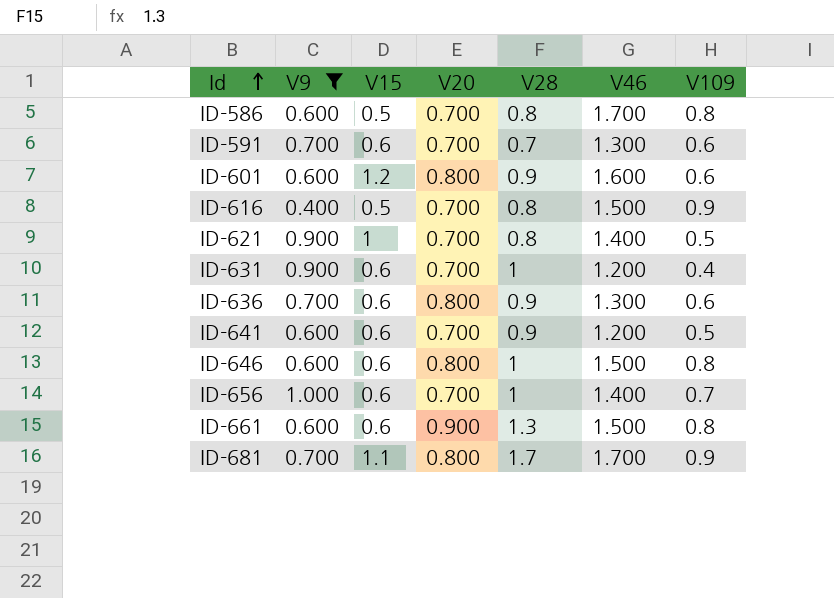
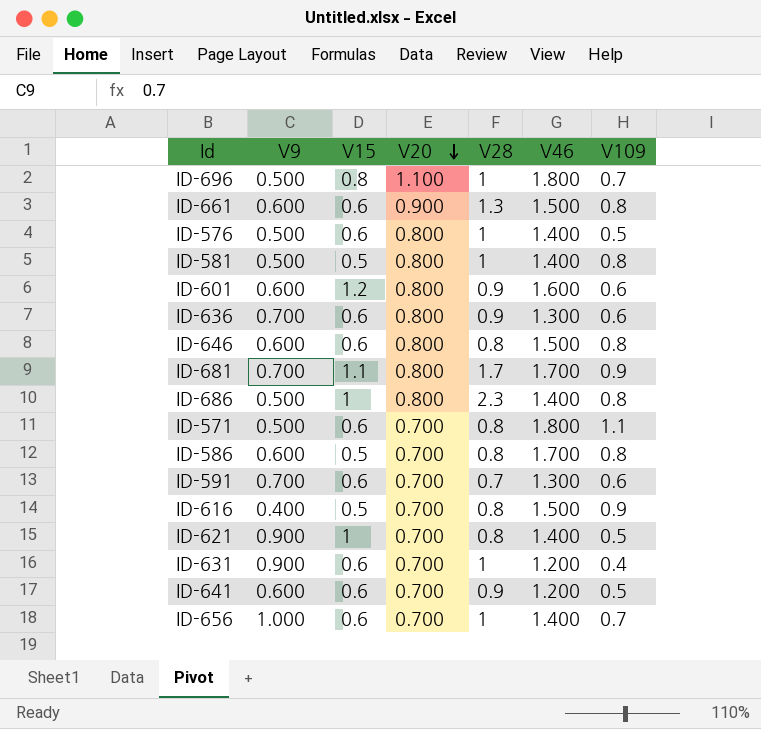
filter: V9 != 0.500 -> none
row order: Id ascending -> V20 descending
ID-646 | V28: 1 -> 0.8

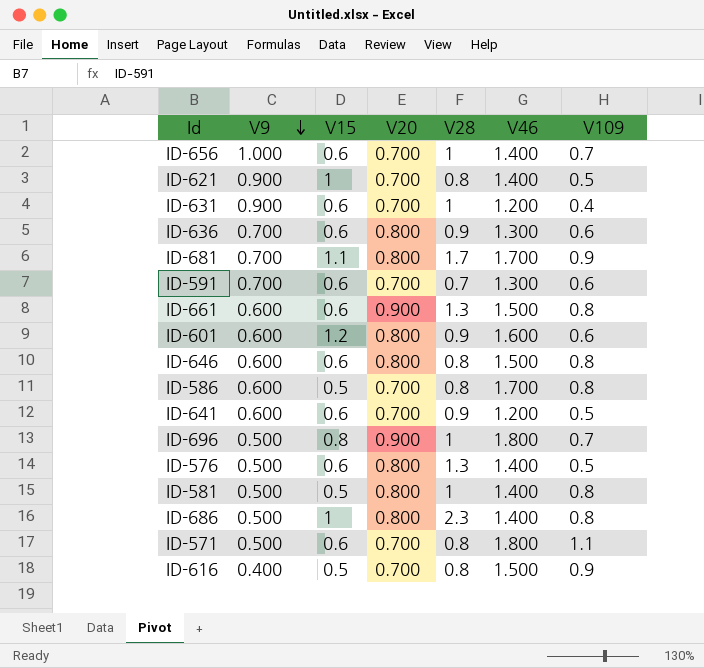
row order: V20 descending -> V9 descending
ID-696 | V20: 1.100 -> 0.900
ID-576 | V28: 1 -> 1.3

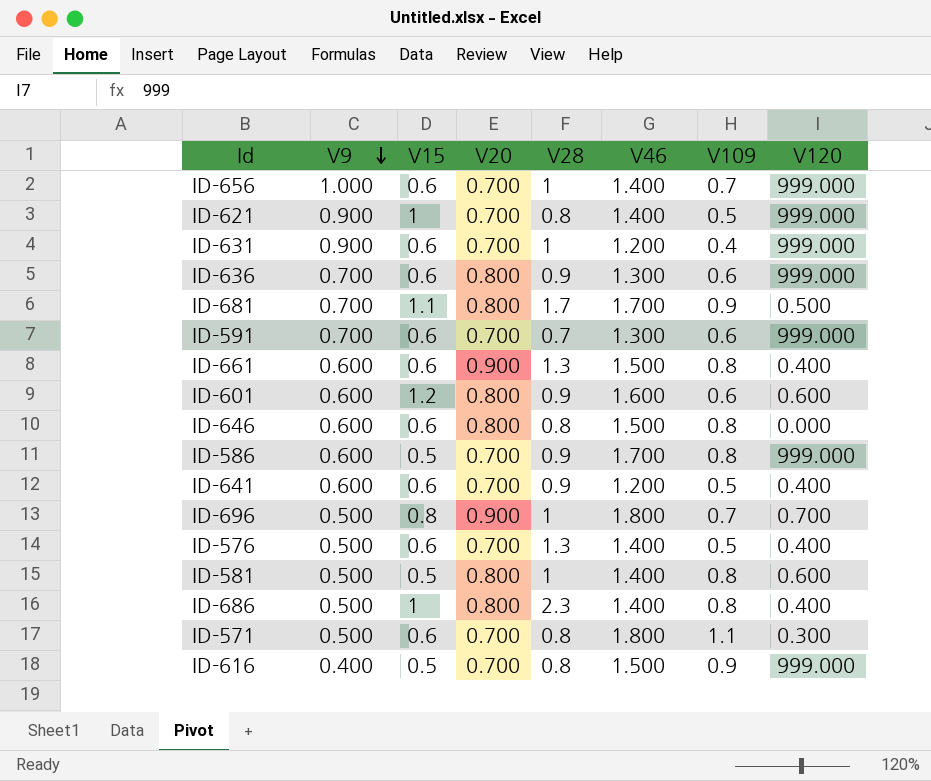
column V120 | position: none -> 8
ID-586 | V28: 0.8 -> 0.9
ID-576 | V20: 0.800 -> 0.700

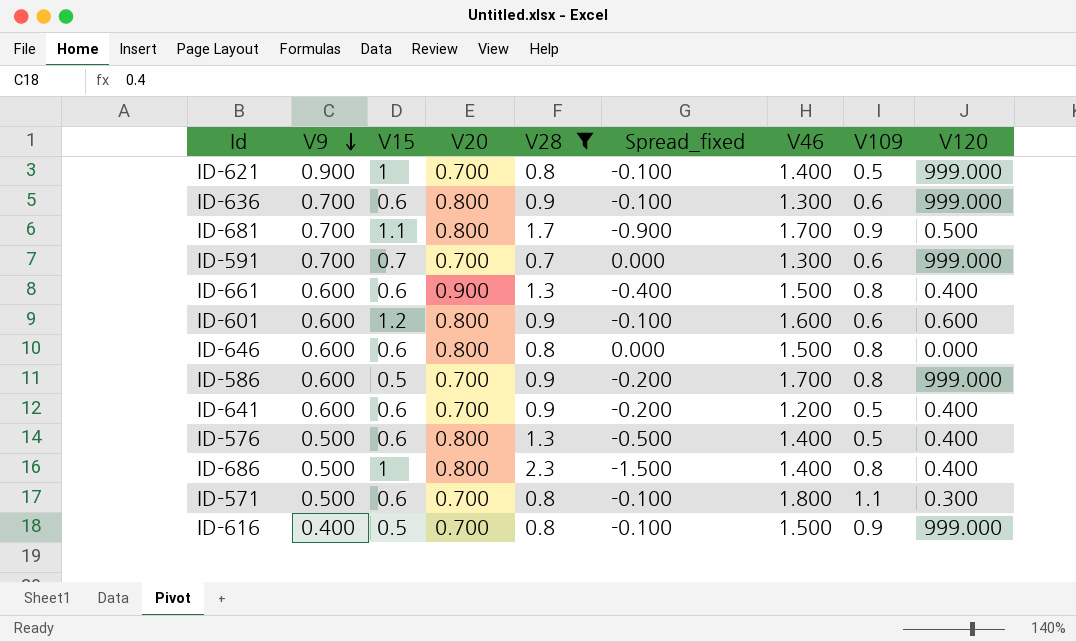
filter: none -> V28 != 1
column Spread_fixed | formula: none -> [V20] - [V28]
ID-591 | V15: 0.6 -> 0.7
ID-576 | V20: 0.700 -> 0.800

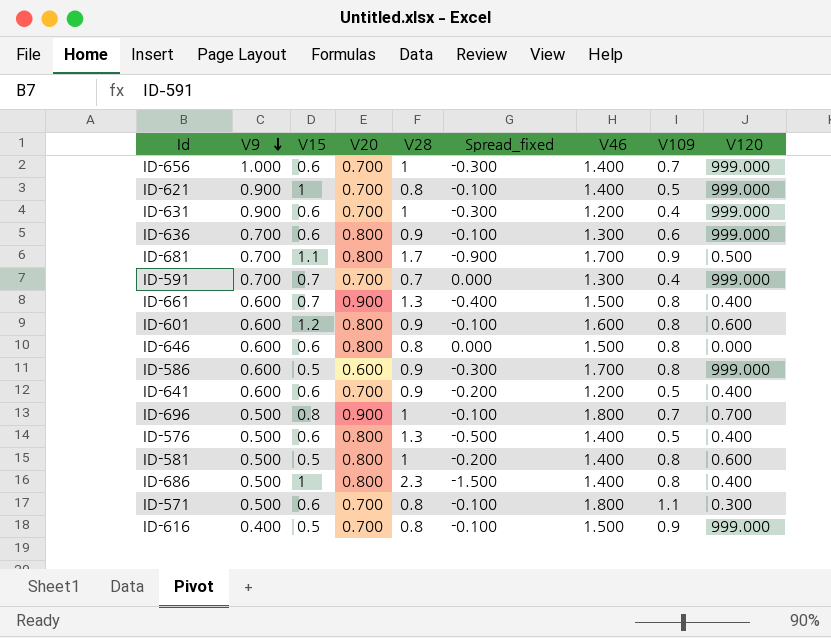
filter: V28 != 1 -> none
ID-591 | V109: 0.6 -> 0.4
ID-661 | V15: 0.6 -> 0.7
ID-601 | V109: 0.6 -> 0.8
ID-586 | V20: 0.700 -> 0.600
ID-586 | Spread_fixed: -0.200 -> -0.300

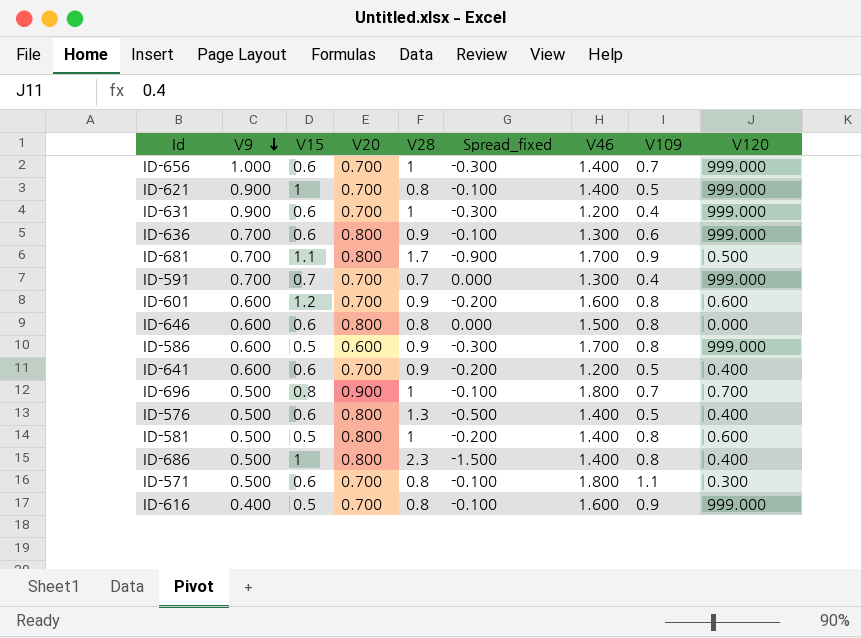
row ID-661: 0.600 | 0.7 | 0.900 | 1.3 | -0.400 | 1.500 | 0.8 | 0.400 -> none
ID-601 | V20: 0.800 -> 0.700
ID-601 | Spread_fixed: -0.100 -> -0.200
ID-616 | V46: 1.500 -> 1.600

